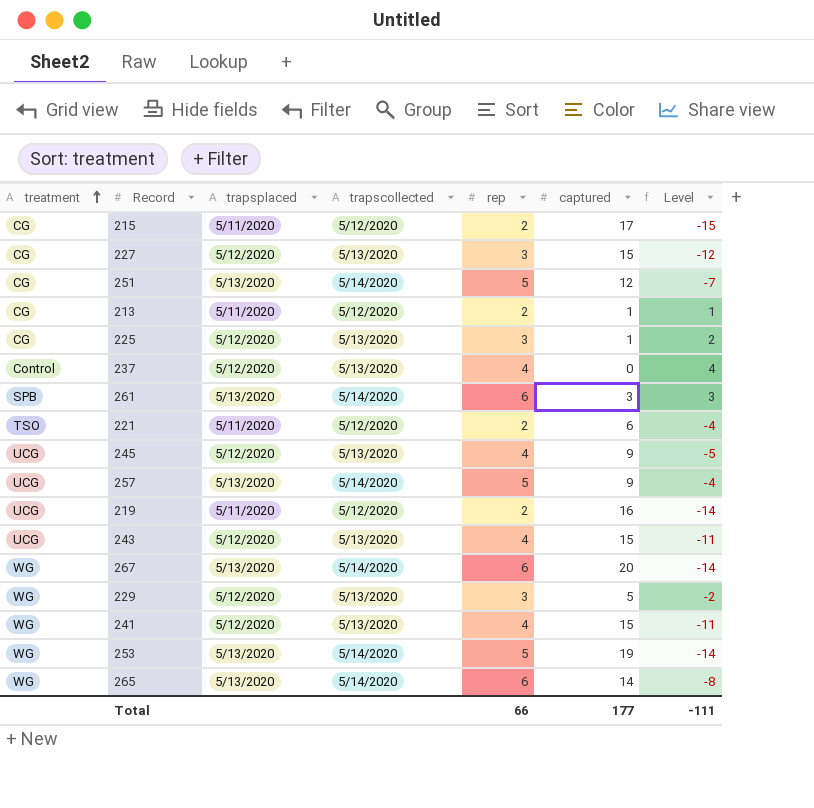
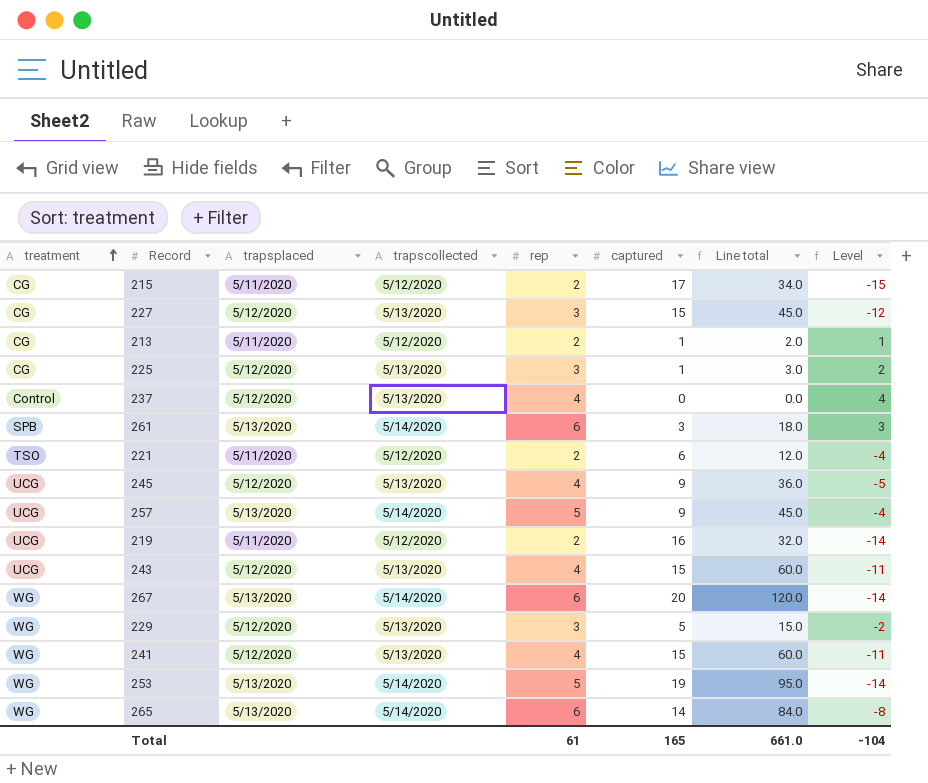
column Line total | formula: none -> [rep] * [captured]
row 251: CG | 5/13/2020 | 5/14/2020 | 5 | 12 | -7 -> none
Total | rep: 66 -> 61
Total | captured: 177 -> 165
Total | Level: -111 -> -104

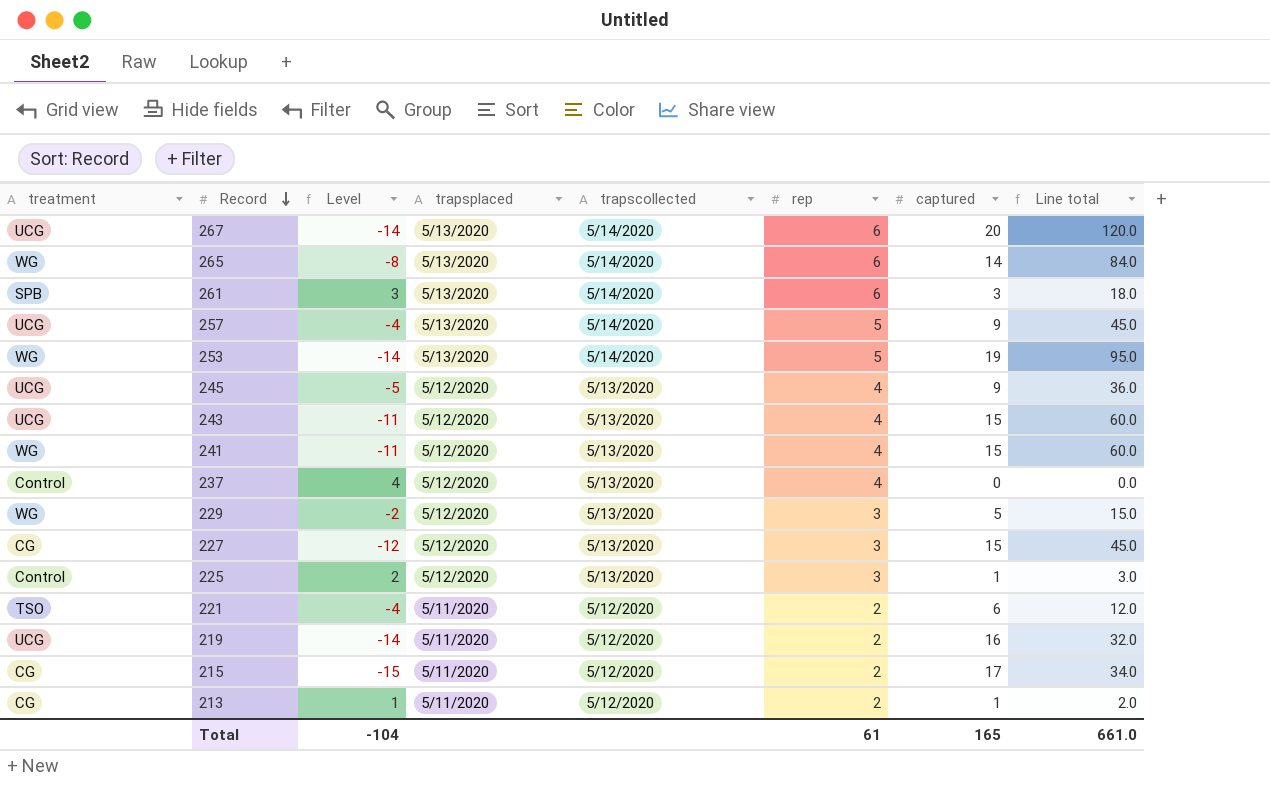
row order: treatment ascending -> Record descending
column Level | position: 8 -> 3
267 | treatment: WG -> UCG
225 | treatment: CG -> Control

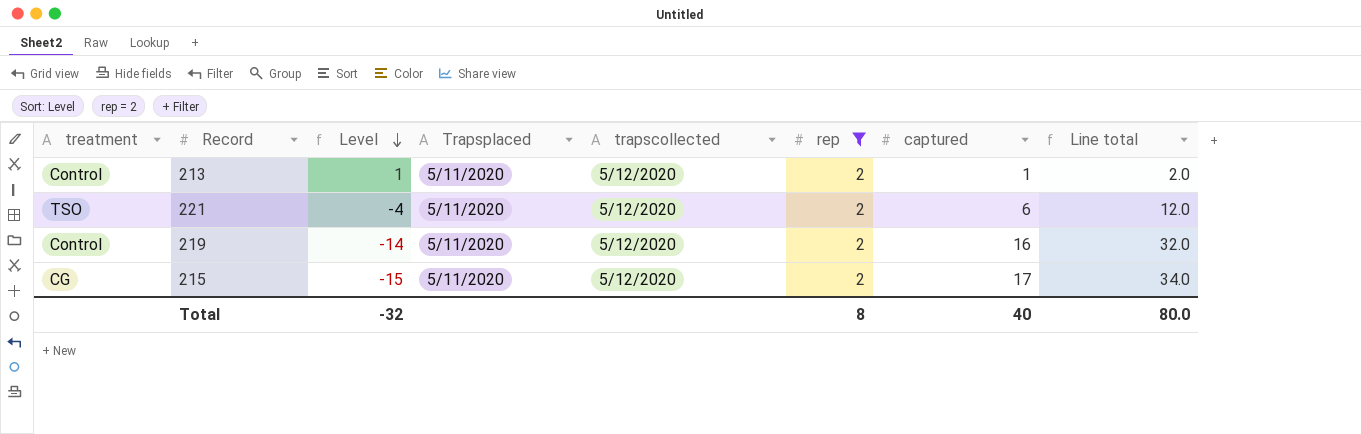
filter: none -> rep = 2
row order: Record descending -> Level descending
column name: trapsplaced -> Trapsplaced
213 | treatment: CG -> Control
219 | treatment: UCG -> Control
Total | Level: -104 -> -32
Total | rep: 61 -> 8
Total | captured: 165 -> 40
Total | Line total: 661.0 -> 80.0

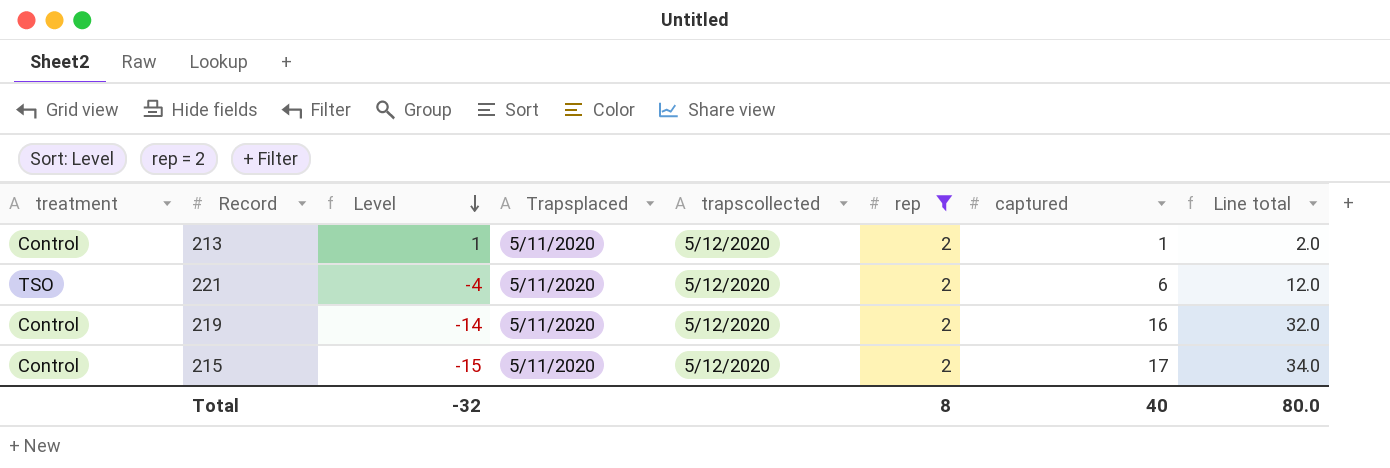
215 | treatment: CG -> Control

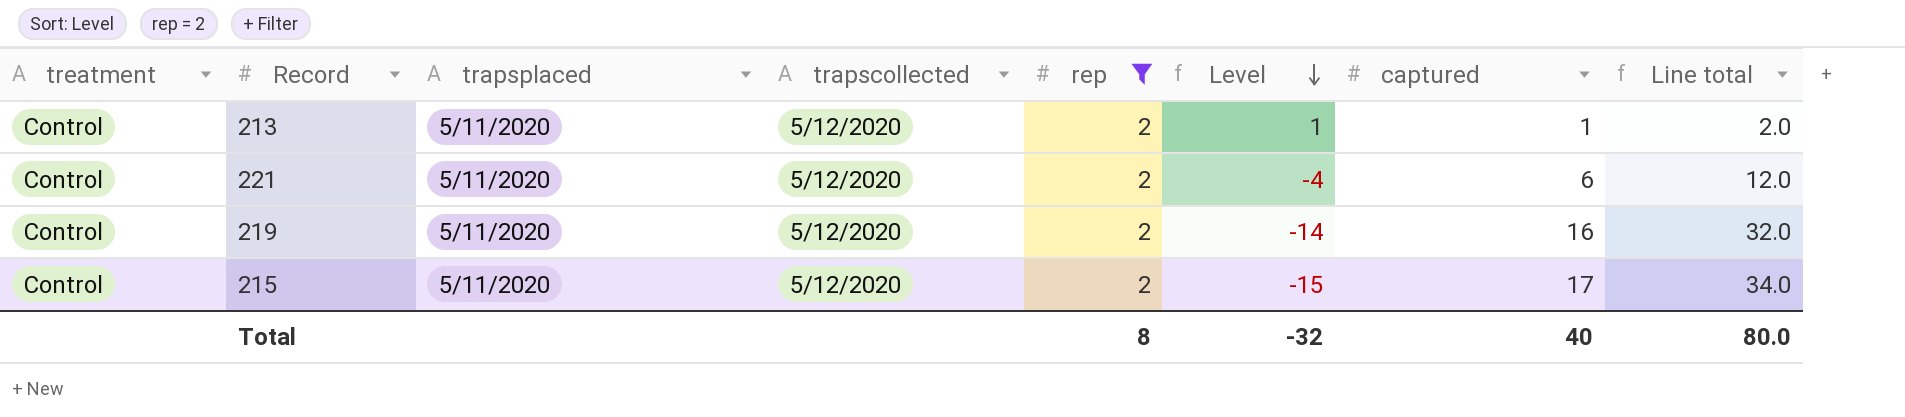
column name: Trapsplaced -> trapsplaced
column Level | position: 3 -> 6
221 | treatment: TSO -> Control

